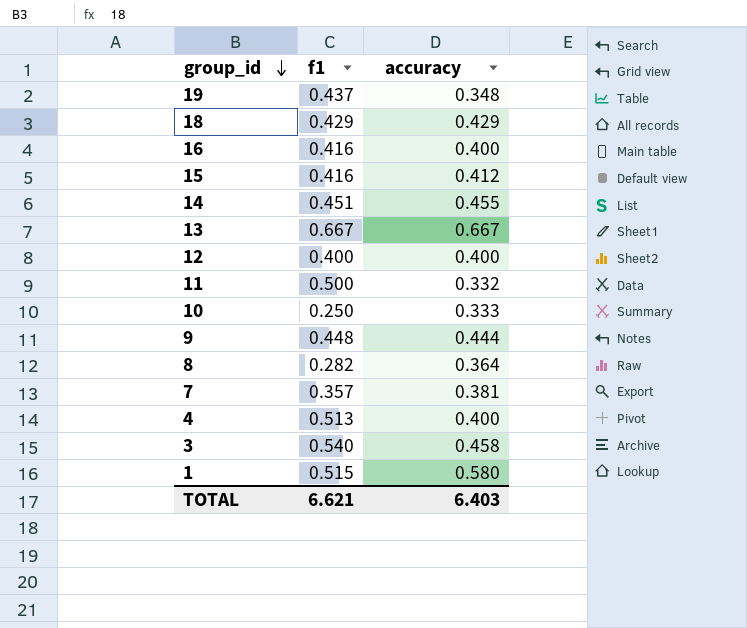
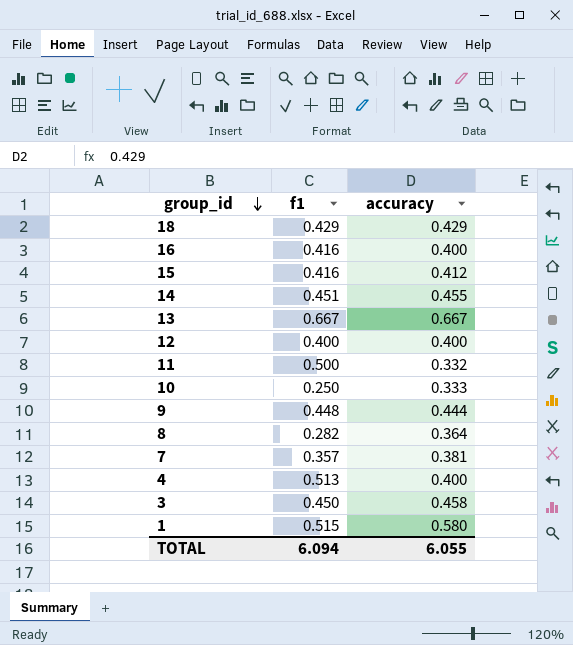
row 19: 0.437 | 0.348 -> none
3 | f1: 0.540 -> 0.450
TOTAL | f1: 6.621 -> 6.094
TOTAL | accuracy: 6.403 -> 6.055

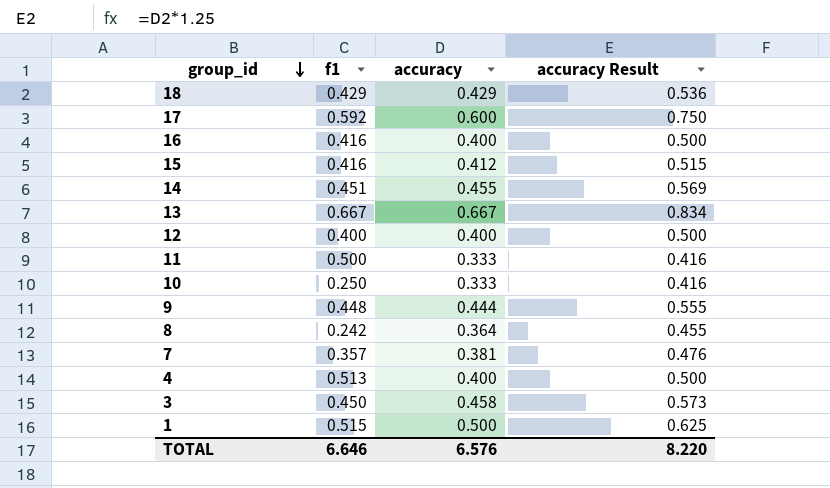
column accuracy Result | formula: none -> [accuracy] * 1.25
row 17: none -> 0.592 | 0.600 | 0.750
11 | accuracy: 0.332 -> 0.333
8 | f1: 0.282 -> 0.242
1 | accuracy: 0.580 -> 0.500
TOTAL | f1: 6.094 -> 6.646
TOTAL | accuracy: 6.055 -> 6.576

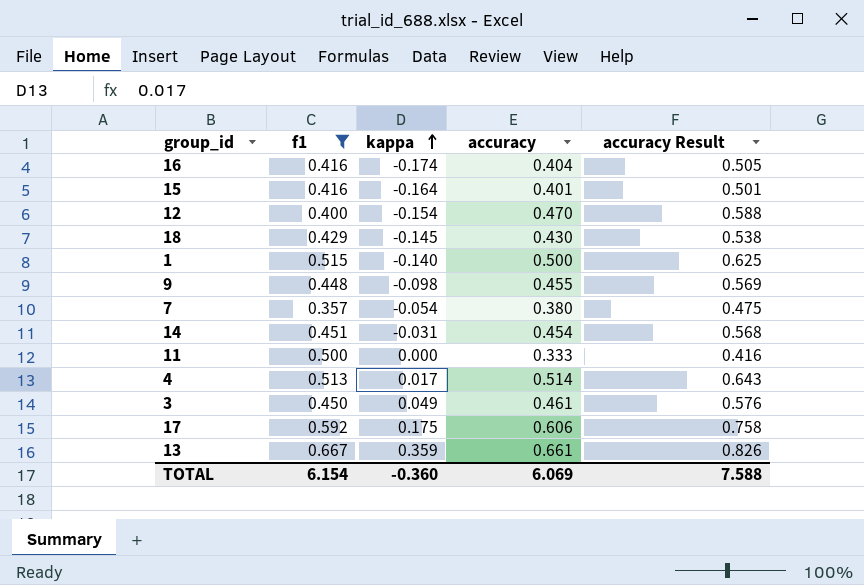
filter: none -> f1 >= 0.357
row order: group_id descending -> kappa ascending
column kappa | position: none -> 3
16 | accuracy: 0.400 -> 0.404
16 | accuracy Result: 0.500 -> 0.505
15 | accuracy: 0.412 -> 0.401
15 | accuracy Result: 0.515 -> 0.501
12 | accuracy: 0.400 -> 0.470
12 | accuracy Result: 0.500 -> 0.588
18 | accuracy: 0.429 -> 0.430
18 | accuracy Result: 0.536 -> 0.538
9 | accuracy: 0.444 -> 0.455
9 | accuracy Result: 0.555 -> 0.569
7 | accuracy: 0.381 -> 0.380
7 | accuracy Result: 0.476 -> 0.475
14 | accuracy: 0.455 -> 0.454
14 | accuracy Result: 0.569 -> 0.568
4 | accuracy: 0.400 -> 0.514
4 | accuracy Result: 0.500 -> 0.643
3 | accuracy: 0.458 -> 0.461
3 | accuracy Result: 0.573 -> 0.576
17 | accuracy: 0.600 -> 0.606
17 | accuracy Result: 0.750 -> 0.758
13 | accuracy: 0.667 -> 0.661
13 | accuracy Result: 0.834 -> 0.826
TOTAL | f1: 6.646 -> 6.154
TOTAL | accuracy: 6.576 -> 6.069
TOTAL | accuracy Result: 8.220 -> 7.588

